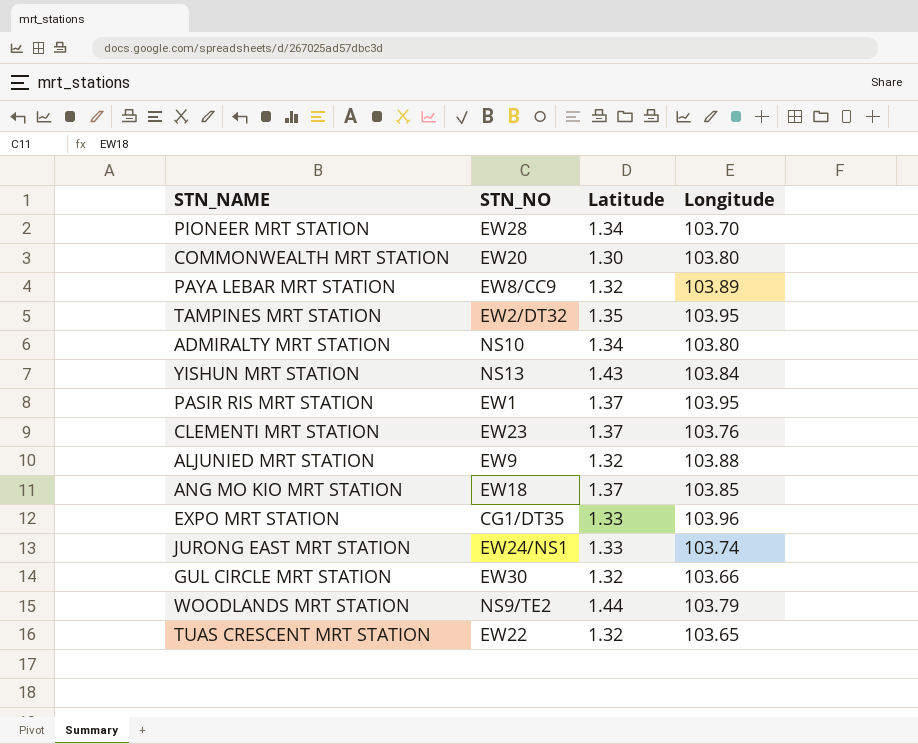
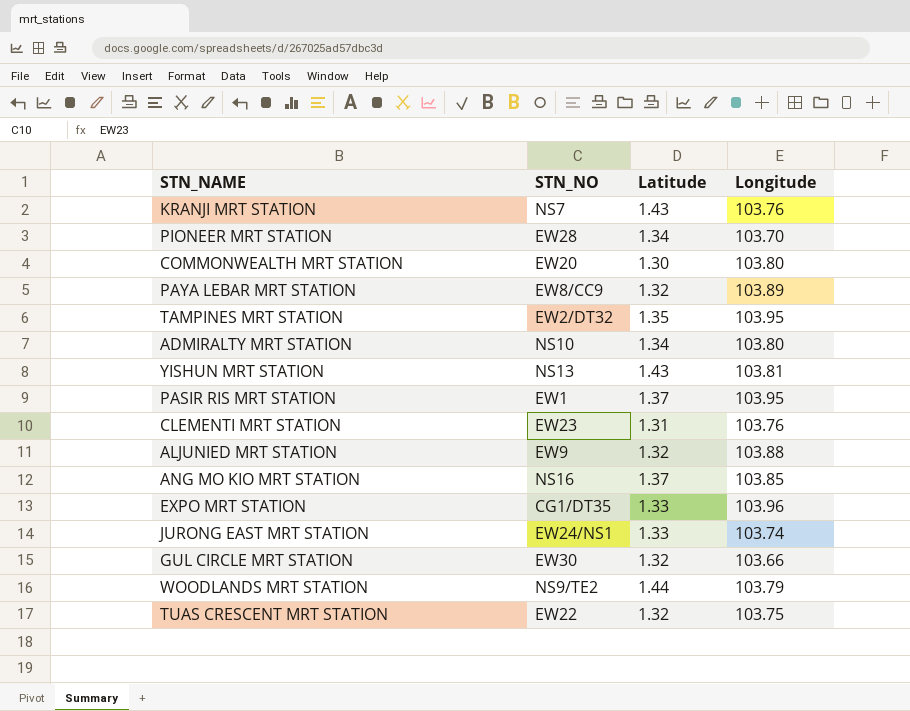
row KRANJI MRT STATION: none -> NS7 | 1.43 | 103.76
YISHUN MRT STATION | Longitude: 103.84 -> 103.81
CLEMENTI MRT STATION | Latitude: 1.37 -> 1.31
ANG MO KIO MRT STATION | STN_NO: EW18 -> NS16
TUAS CRESCENT MRT STATION | Longitude: 103.65 -> 103.75

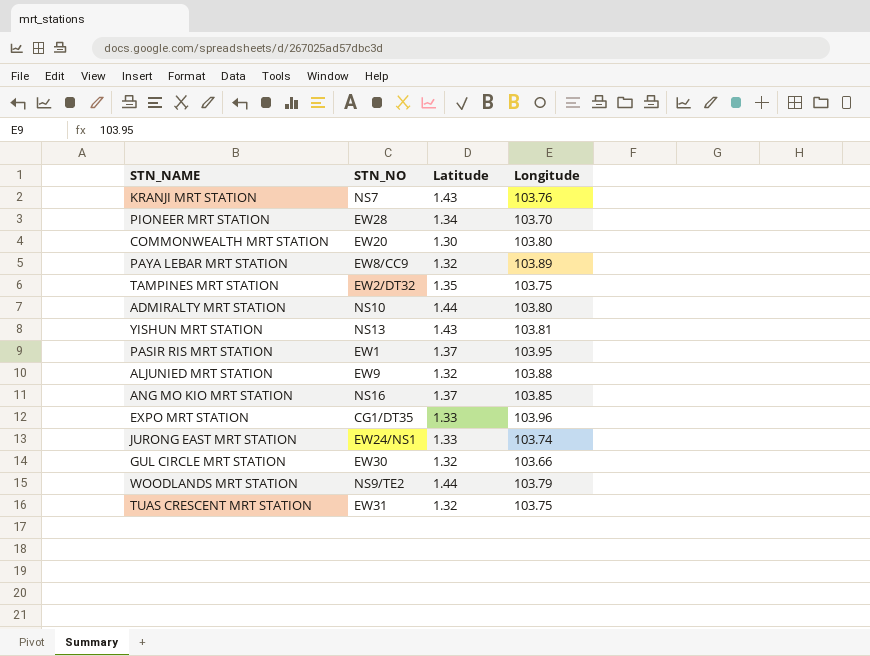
row CLEMENTI MRT STATION: EW23 | 1.31 | 103.76 -> none
TAMPINES MRT STATION | Longitude: 103.95 -> 103.75
ADMIRALTY MRT STATION | Latitude: 1.34 -> 1.44
TUAS CRESCENT MRT STATION | STN_NO: EW22 -> EW31

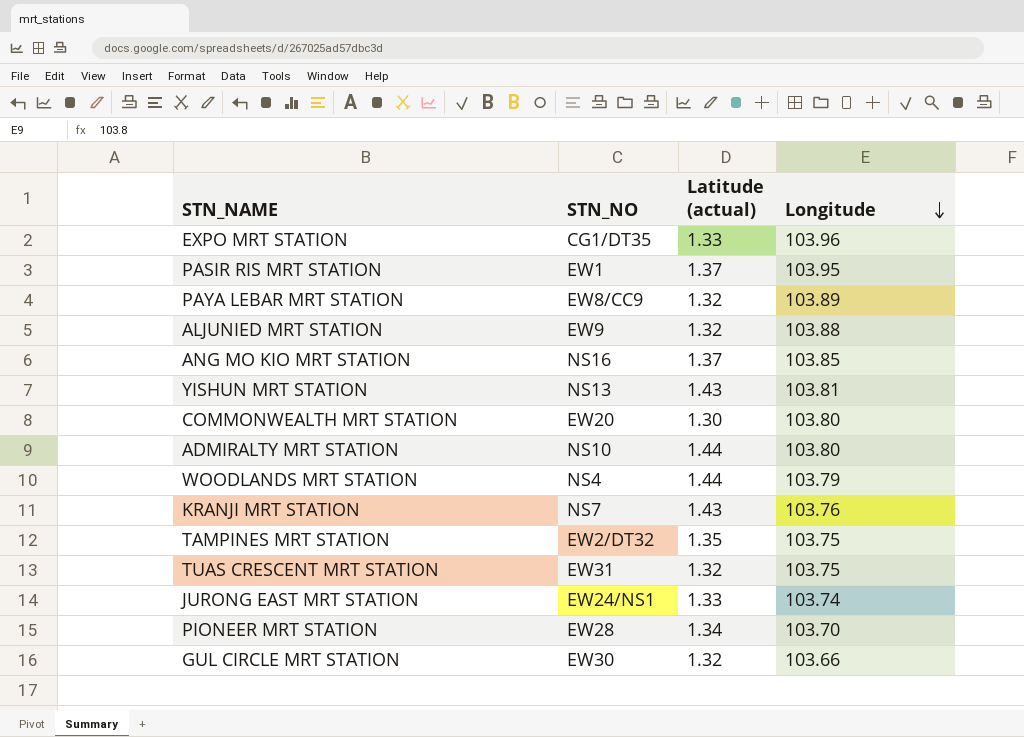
row order: none -> Longitude descending
column name: Latitude -> Latitude (actual)
WOODLANDS MRT STATION | STN_NO: NS9/TE2 -> NS4

